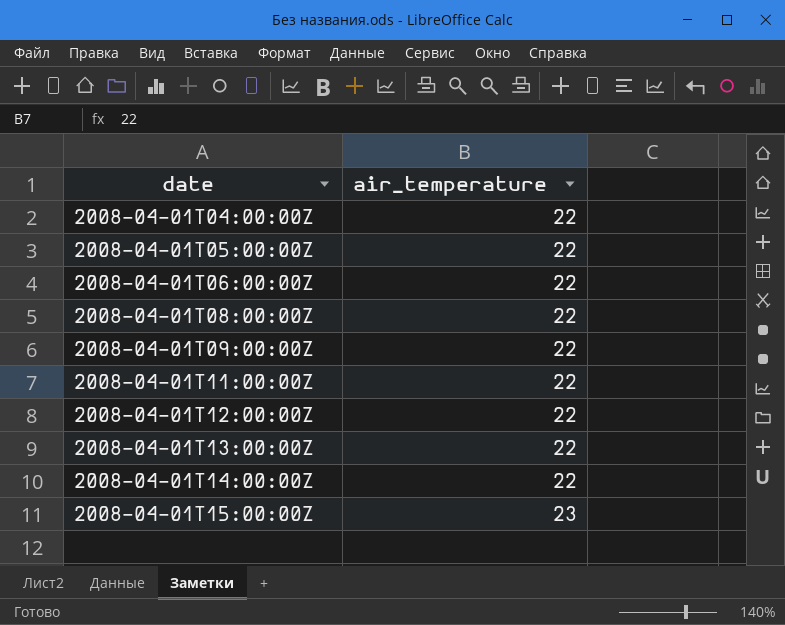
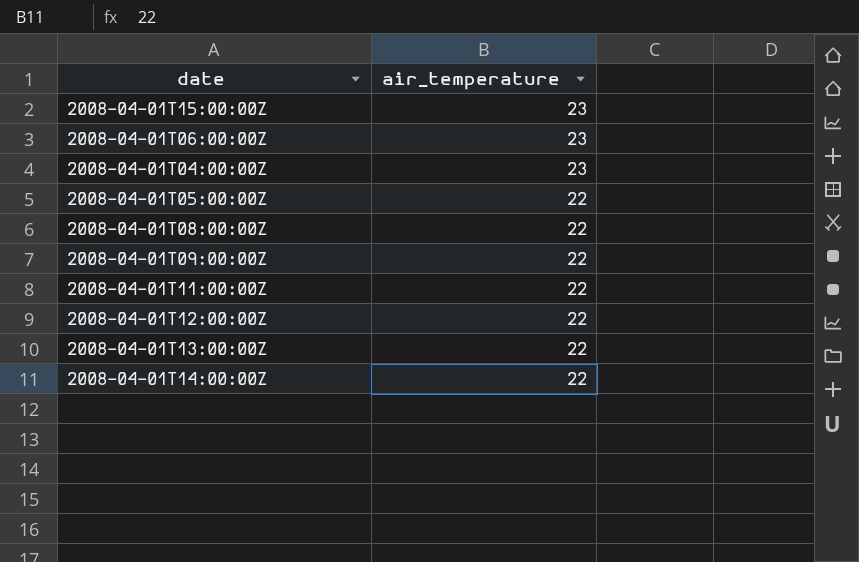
row order: date ascending -> air_temperature descending
2008-04-01T06:00:00Z | air_temperature: 22 -> 23
2008-04-01T04:00:00Z | air_temperature: 22 -> 23

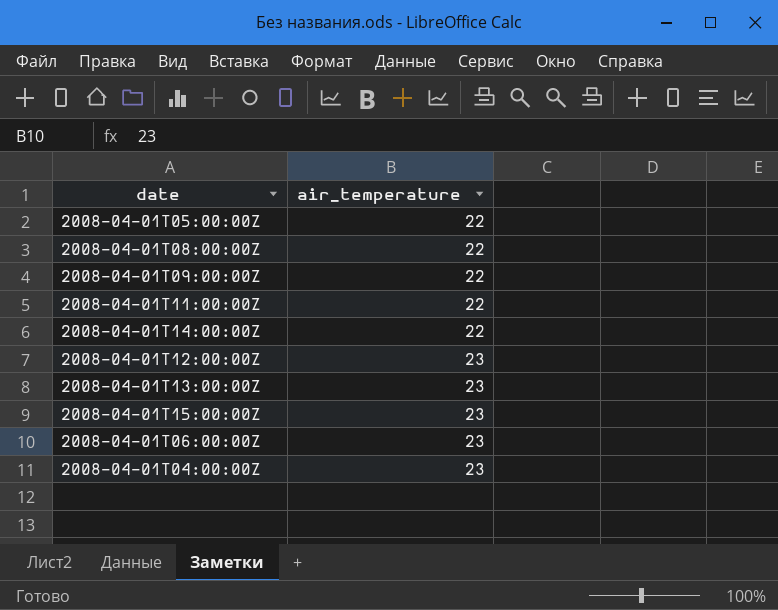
row order: air_temperature descending -> air_temperature ascending
2008-04-01T12:00:00Z | air_temperature: 22 -> 23
2008-04-01T13:00:00Z | air_temperature: 22 -> 23

